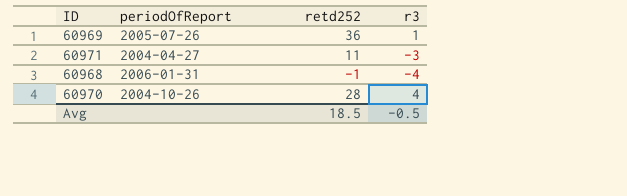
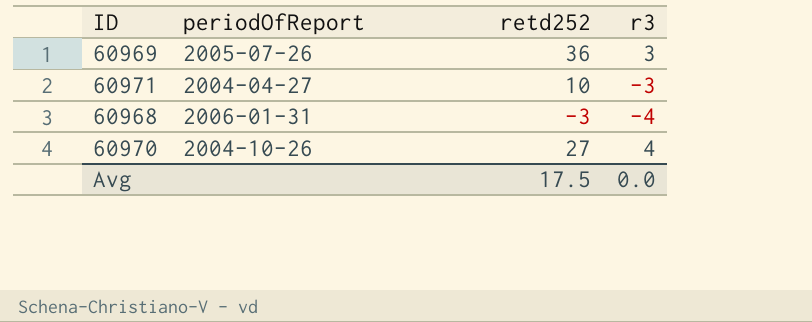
60969 | r3: 1 -> 3
60971 | retd252: 11 -> 10
60968 | retd252: -1 -> -3
60970 | retd252: 28 -> 27
Avg | retd252: 18.5 -> 17.5
Avg | r3: -0.5 -> 0.0

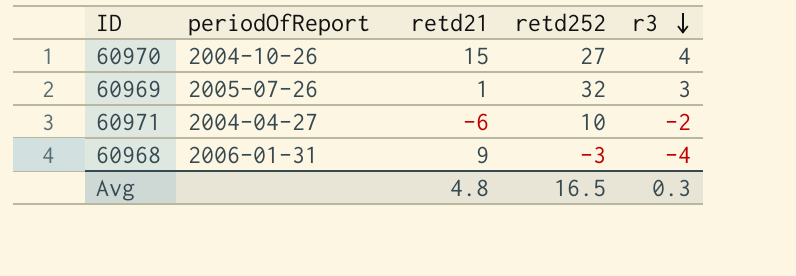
row order: none -> r3 descending
column retd21 | position: none -> 3
60969 | retd252: 36 -> 32
60971 | r3: -3 -> -2
Avg | retd252: 17.5 -> 16.5
Avg | r3: 0.0 -> 0.3

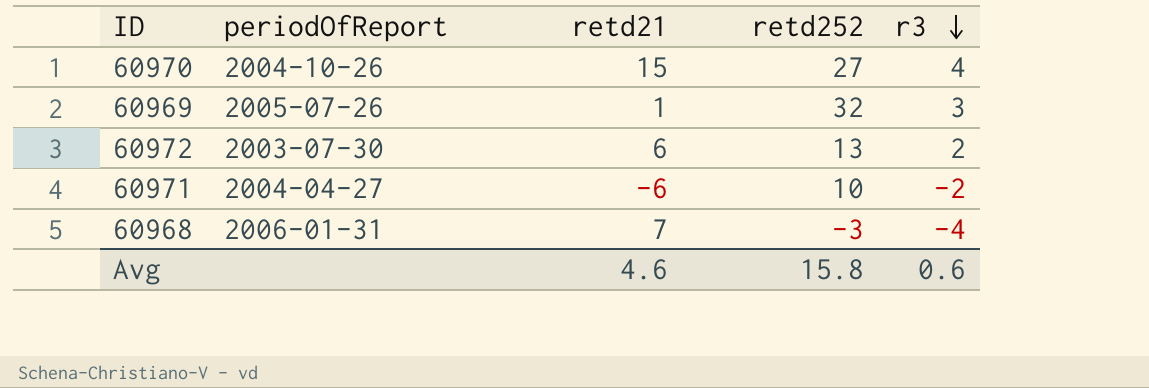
row 60972: none -> 2003-07-30 | 6 | 13 | 2
60968 | retd21: 9 -> 7
Avg | retd21: 4.8 -> 4.6
Avg | retd252: 16.5 -> 15.8
Avg | r3: 0.3 -> 0.6

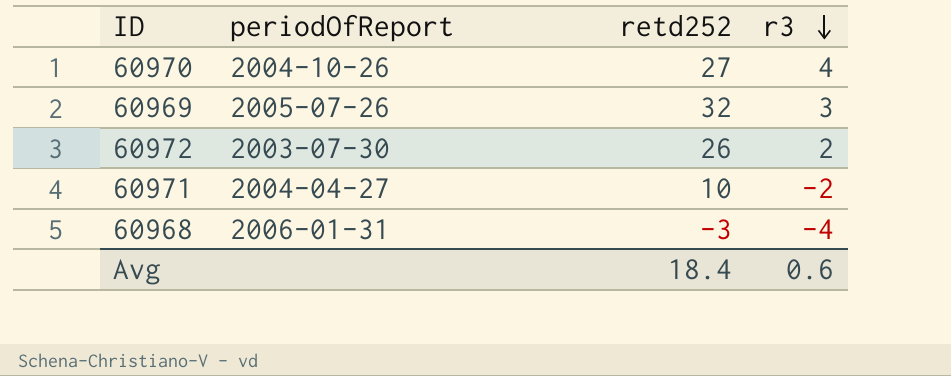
column retd21 | position: 3 -> none
60972 | retd252: 13 -> 26
Avg | retd252: 15.8 -> 18.4

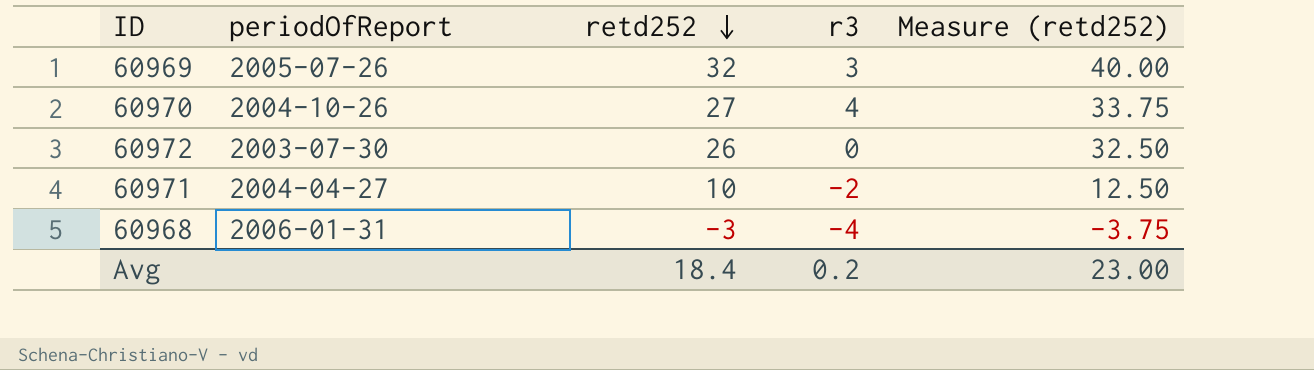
row order: r3 descending -> retd252 descending
column Measure (retd252) | formula: none -> [retd252] * 1.25
60972 | r3: 2 -> 0
Avg | r3: 0.6 -> 0.2

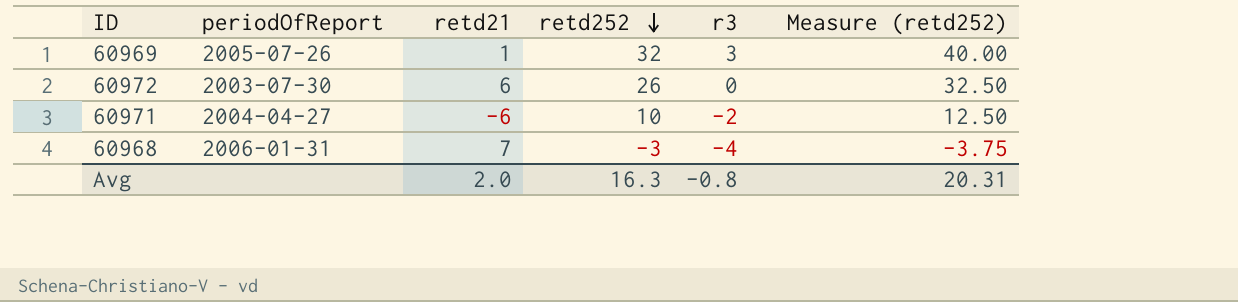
column retd21 | position: none -> 3
row 60970: 2004-10-26 | 27 | 4 | 33.75 -> none
Avg | retd252: 18.4 -> 16.3
Avg | r3: 0.2 -> -0.8
Avg | Measure (retd252): 23.00 -> 20.31

